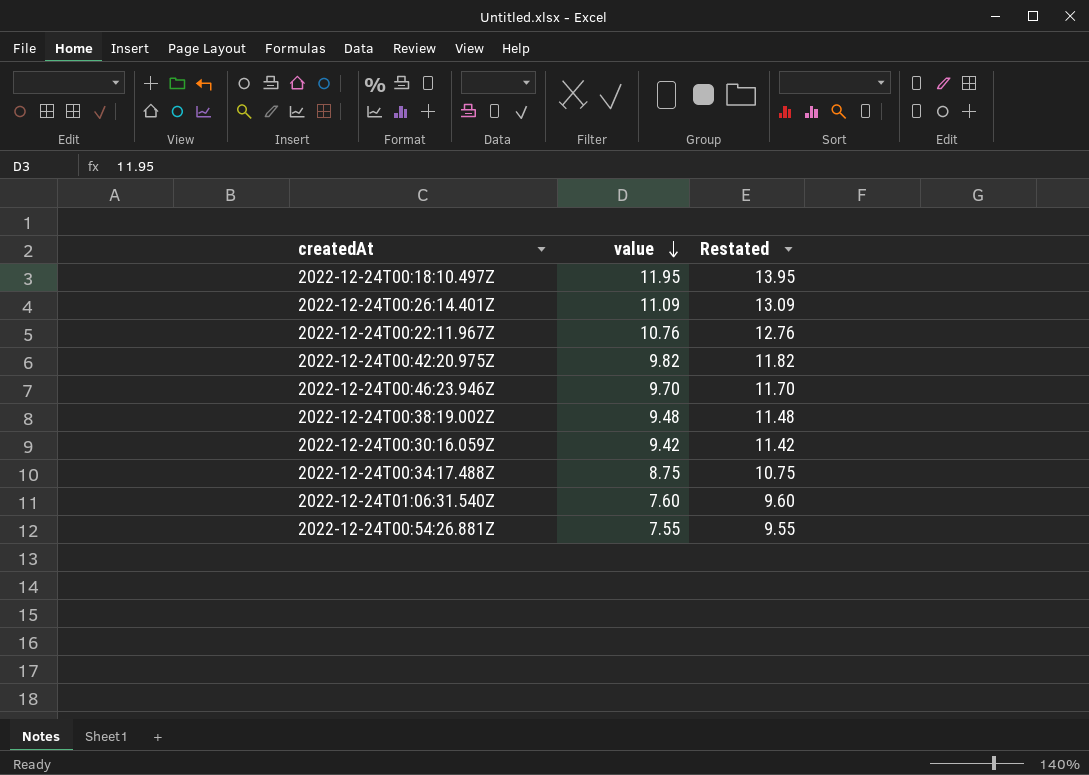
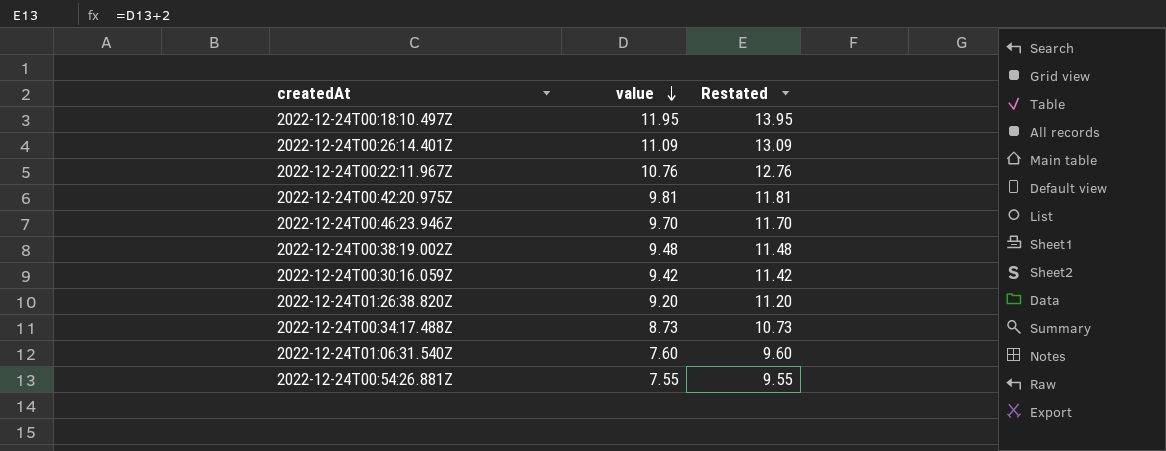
2022-12-24T00:42:20.975Z | value: 9.82 -> 9.81
2022-12-24T00:42:20.975Z | Restated: 11.82 -> 11.81
row 2022-12-24T01:26:38.820Z: none -> 9.20 | 11.20
2022-12-24T00:34:17.488Z | value: 8.75 -> 8.73
2022-12-24T00:34:17.488Z | Restated: 10.75 -> 10.73

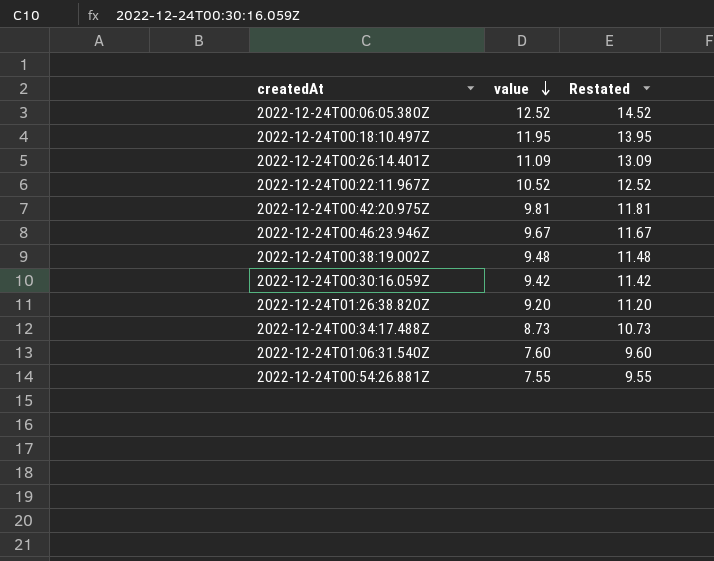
row 2022-12-24T00:06:05.380Z: none -> 12.52 | 14.52
2022-12-24T00:22:11.967Z | value: 10.76 -> 10.52
2022-12-24T00:22:11.967Z | Restated: 12.76 -> 12.52
2022-12-24T00:46:23.946Z | value: 9.70 -> 9.67
2022-12-24T00:46:23.946Z | Restated: 11.70 -> 11.67

